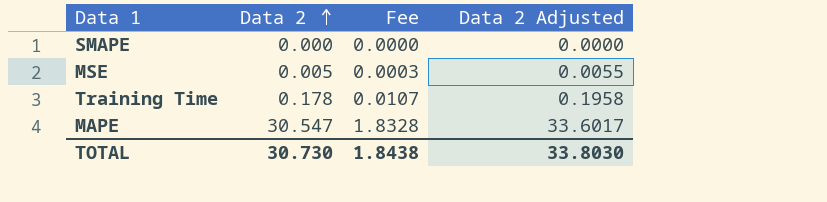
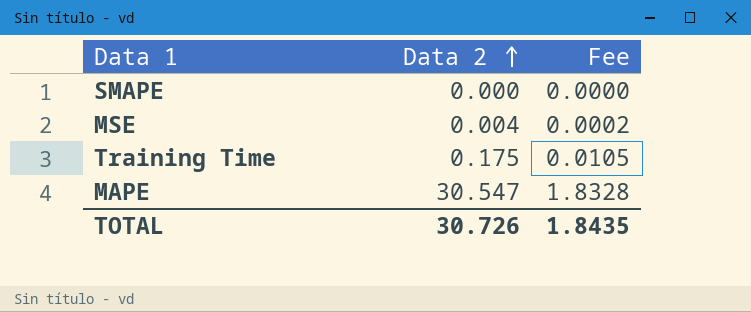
column Data 2 Adjusted | formula: [Data 2] * 1.1 -> none
MSE | Data 2: 0.005 -> 0.004
MSE | Fee: 0.0003 -> 0.0002
Training Time | Data 2: 0.178 -> 0.175
Training Time | Fee: 0.0107 -> 0.0105
TOTAL | Data 2: 30.730 -> 30.726
TOTAL | Fee: 1.8438 -> 1.8435

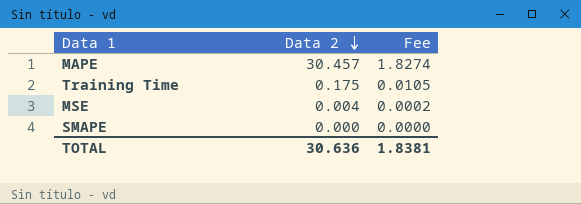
row order: Data 2 ascending -> Data 2 descending
MAPE | Data 2: 30.547 -> 30.457
MAPE | Fee: 1.8328 -> 1.8274
TOTAL | Data 2: 30.726 -> 30.636
TOTAL | Fee: 1.8435 -> 1.8381

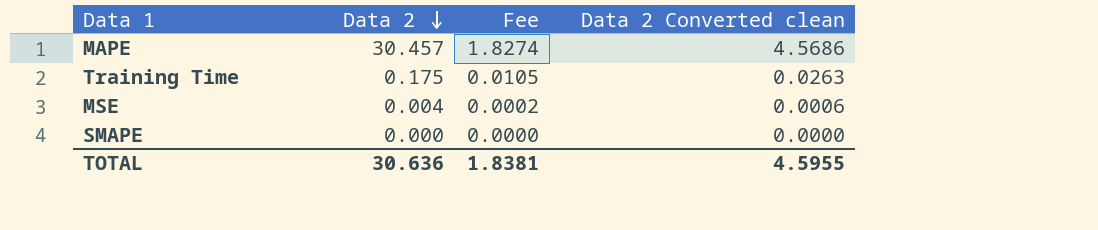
column Data 2 Converted clean | formula: none -> [Data 2] * 0.15

